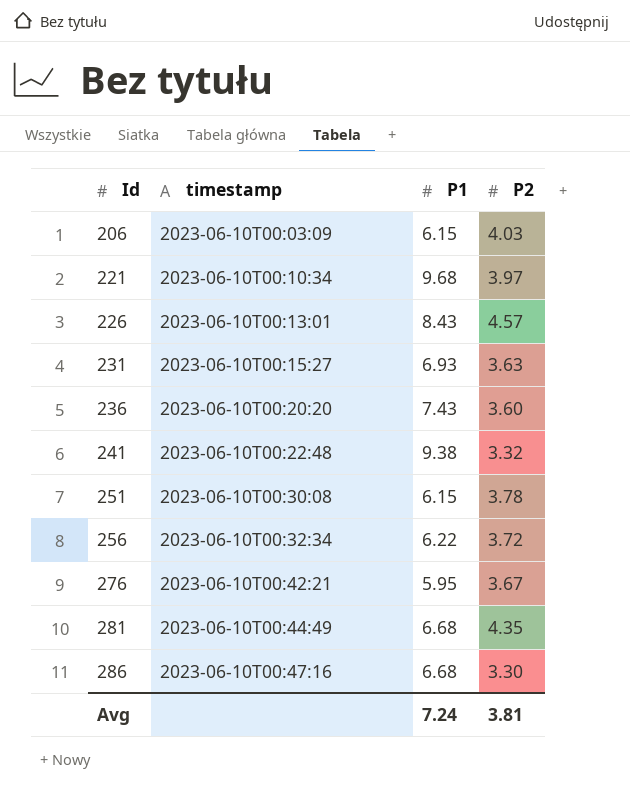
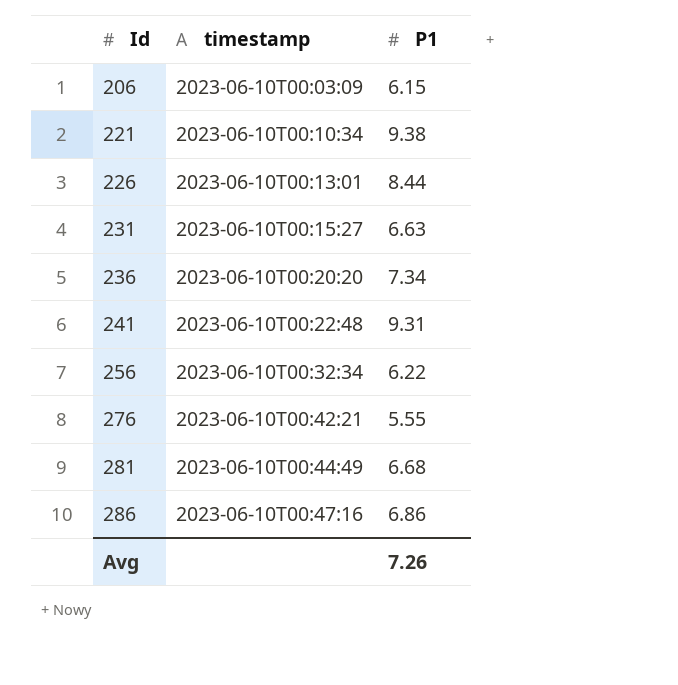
column P2 | position: 4 -> none
row 251: 2023-06-10T00:30:08 | 6.15 | 3.78 -> none
221 | P1: 9.68 -> 9.38
226 | P1: 8.43 -> 8.44
231 | P1: 6.93 -> 6.63
236 | P1: 7.43 -> 7.34
241 | P1: 9.38 -> 9.31
276 | P1: 5.95 -> 5.55
286 | P1: 6.68 -> 6.86
Avg | P1: 7.24 -> 7.26

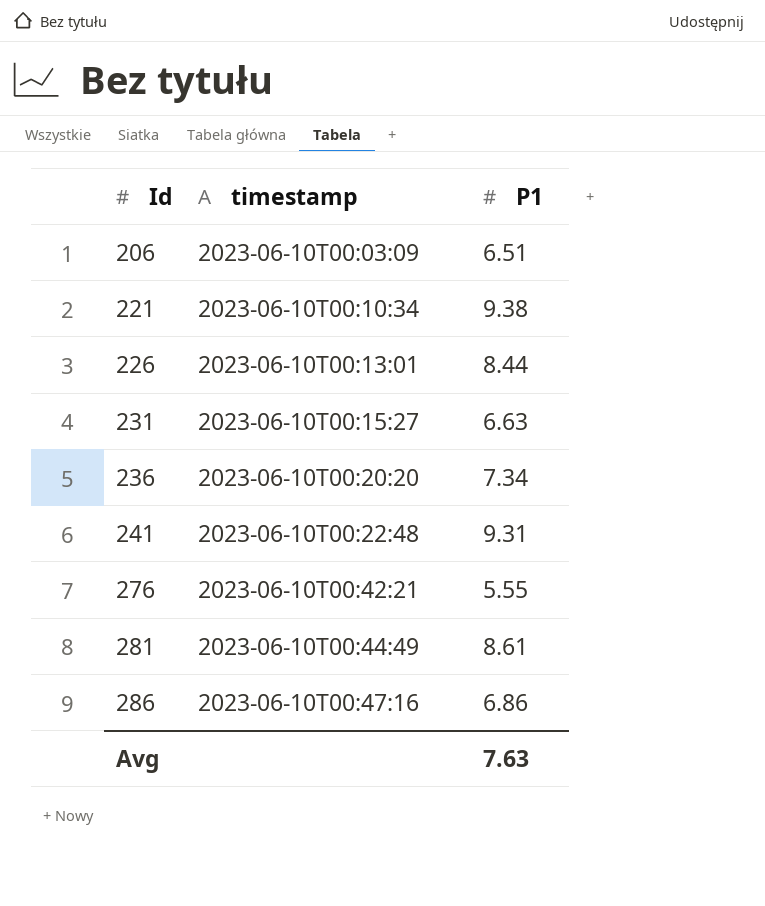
row 256: 2023-06-10T00:32:34 | 6.22 -> none
206 | P1: 6.15 -> 6.51
281 | P1: 6.68 -> 8.61
Avg | P1: 7.26 -> 7.63

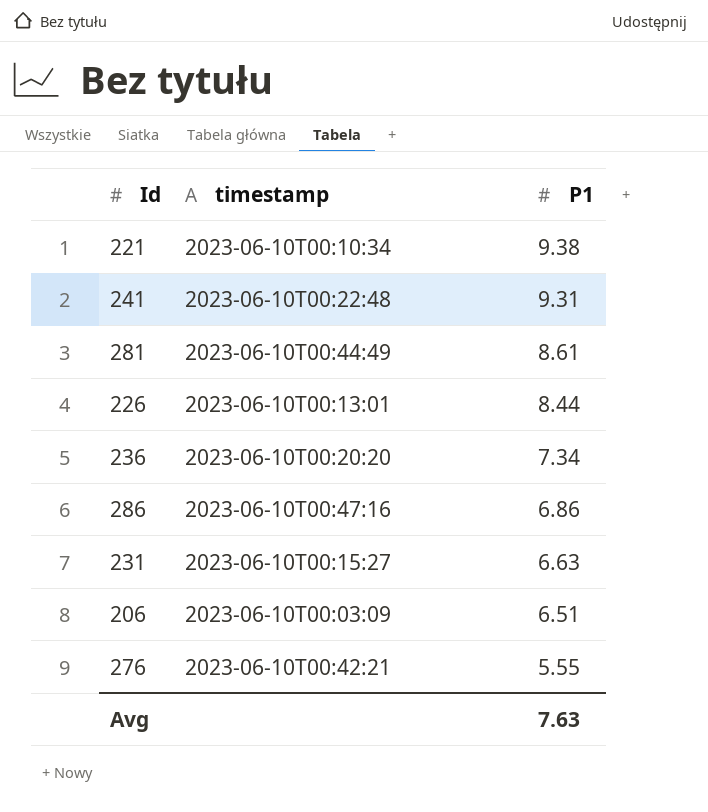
row order: Id ascending -> P1 descending

